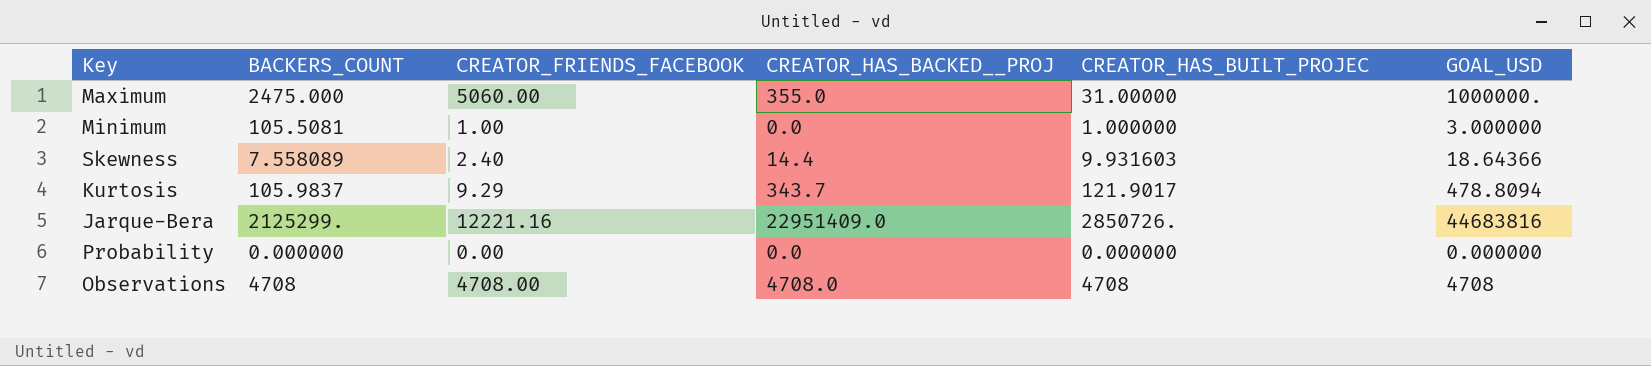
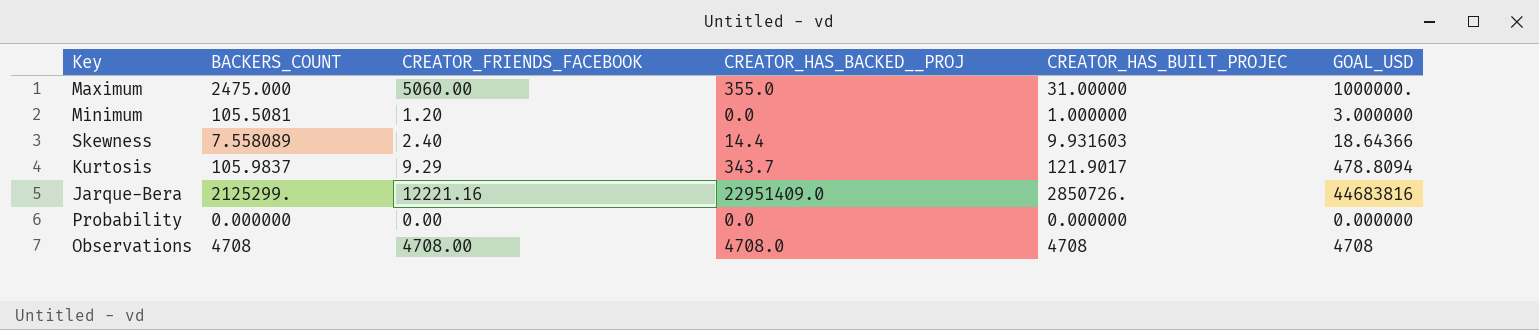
Minimum | CREATOR_FRIENDS_FACEBOOK: 1.00 -> 1.20

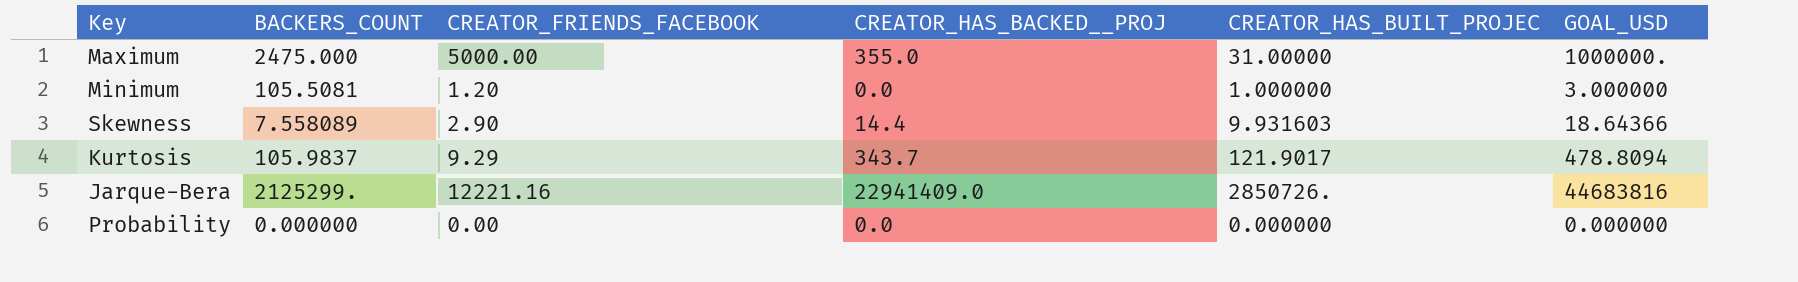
row Observations: 4708 | 4708.00 | 4708.0 | 4708 | 4708 -> none
Maximum | CREATOR_FRIENDS_FACEBOOK: 5060.00 -> 5000.00
Skewness | CREATOR_FRIENDS_FACEBOOK: 2.40 -> 2.90
Jarque-Bera | CREATOR_HAS_BACKED__PROJ: 22951409.0 -> 22941409.0

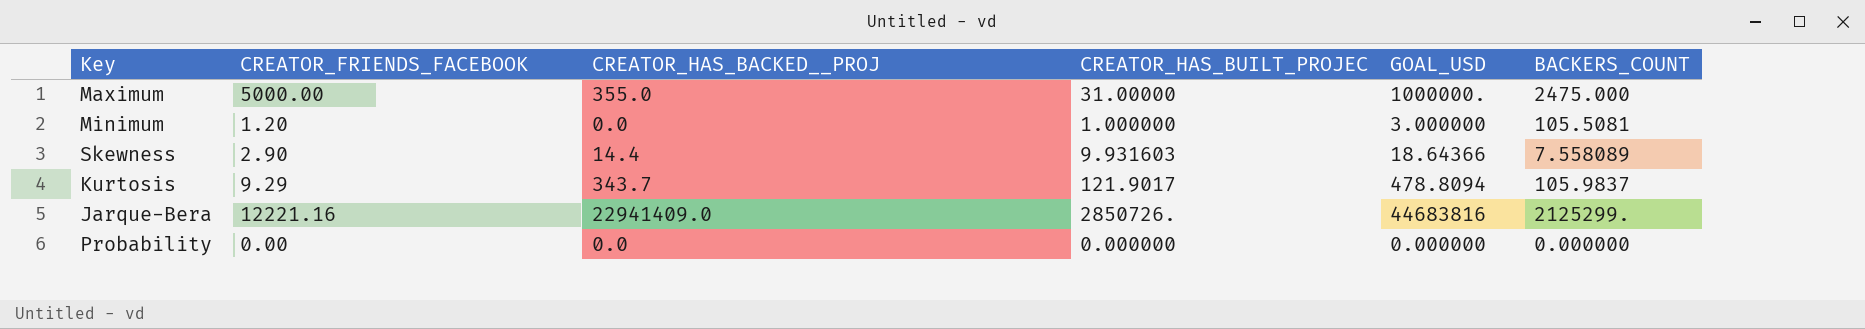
column BACKERS_COUNT | position: 2 -> 6

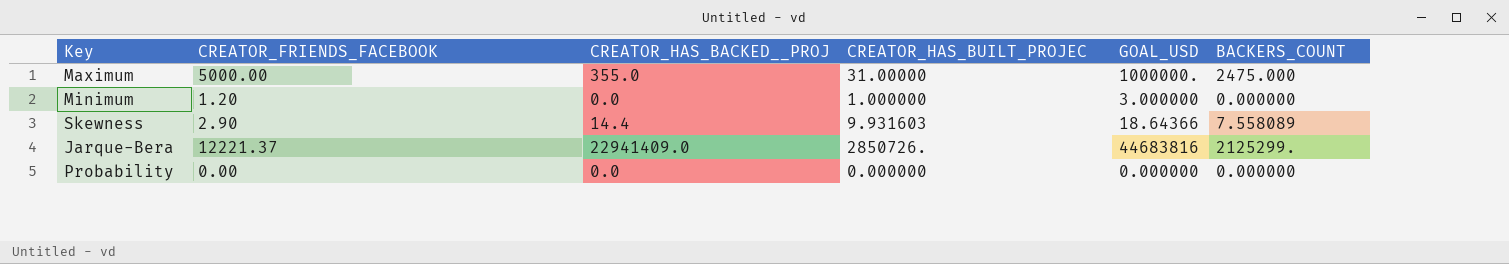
row Kurtosis: 9.29 | 343.7 | 121.9017 | 478.8094 | 105.9837 -> none
Minimum | BACKERS_COUNT: 105.5081 -> 0.000000
Jarque-Bera | CREATOR_FRIENDS_FACEBOOK: 12221.16 -> 12221.37

